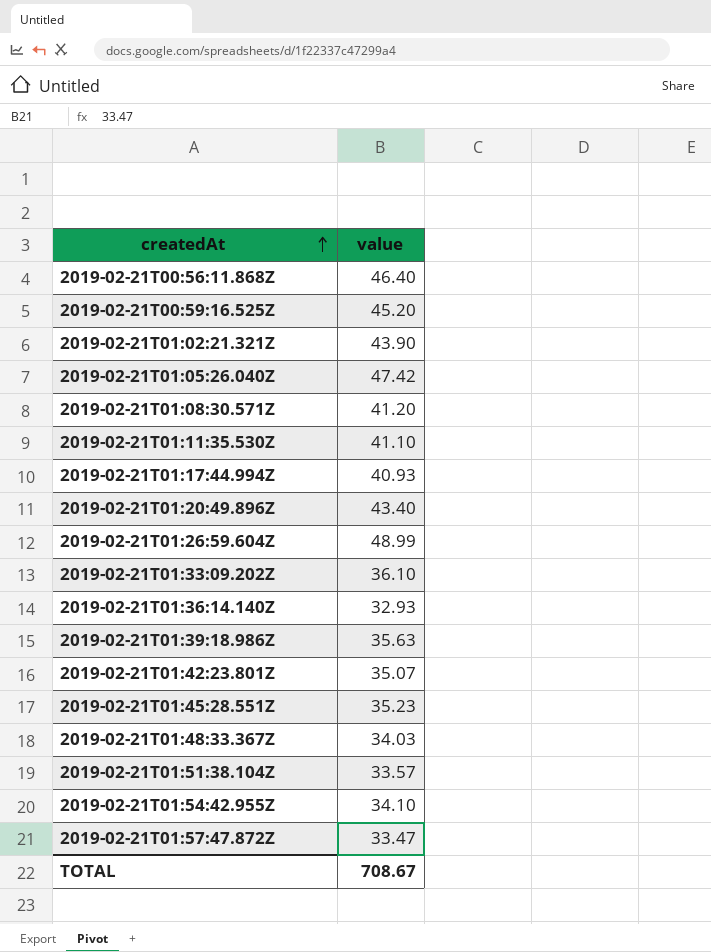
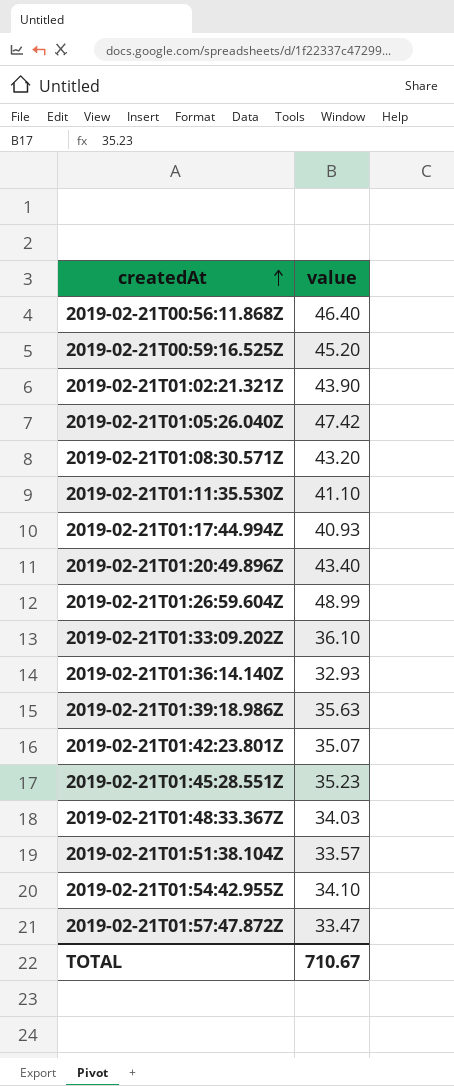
2019-02-21T01:08:30.571Z | value: 41.20 -> 43.20
TOTAL | value: 708.67 -> 710.67

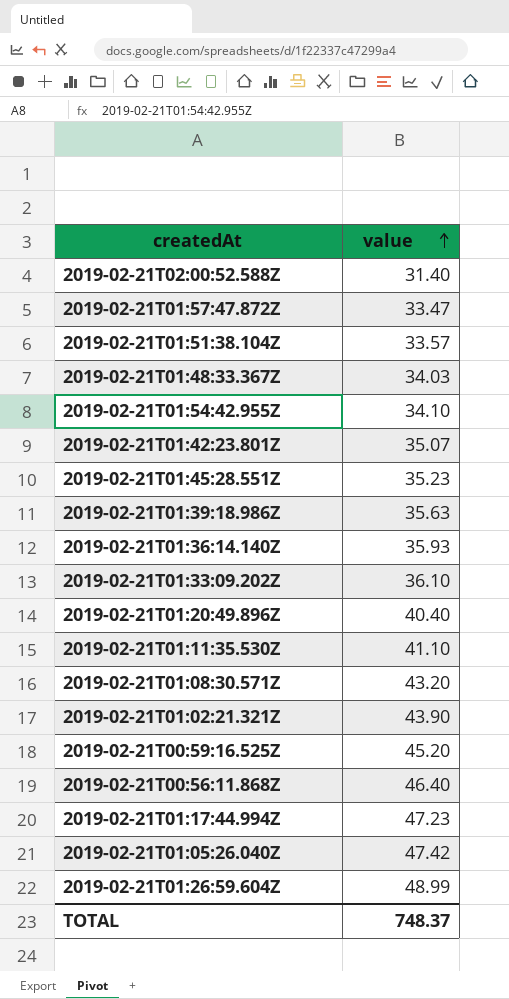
row order: createdAt ascending -> value ascending
row 2019-02-21T02:00:52.588Z: none -> 31.40
2019-02-21T01:36:14.140Z | value: 32.93 -> 35.93
2019-02-21T01:20:49.896Z | value: 43.40 -> 40.40
2019-02-21T01:17:44.994Z | value: 40.93 -> 47.23
TOTAL | value: 710.67 -> 748.37

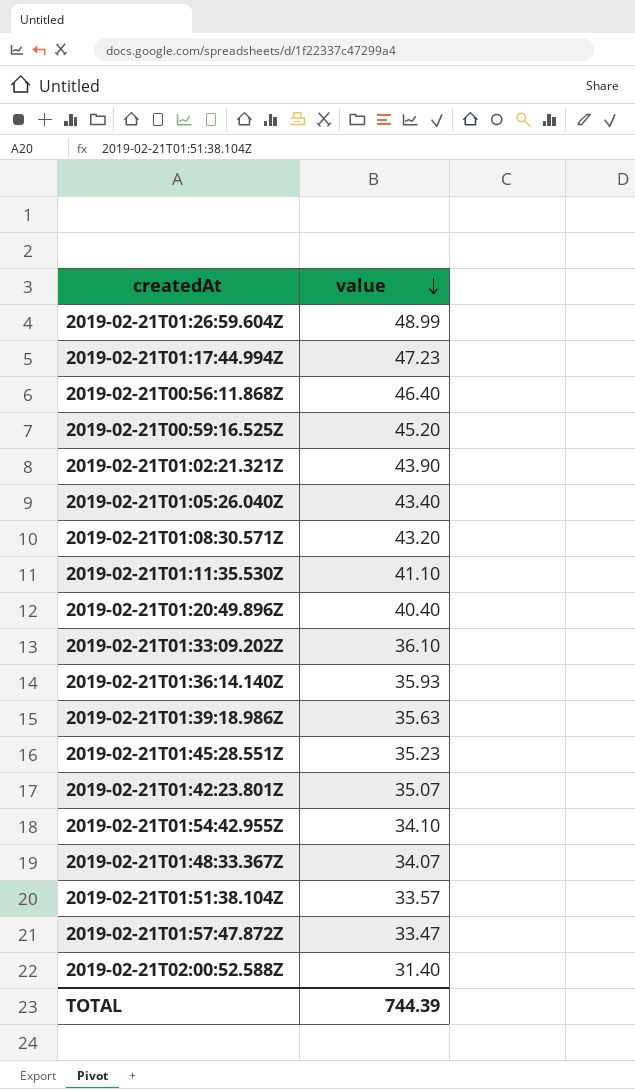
row order: value ascending -> value descending
2019-02-21T01:05:26.040Z | value: 47.42 -> 43.40
2019-02-21T01:48:33.367Z | value: 34.03 -> 34.07
TOTAL | value: 748.37 -> 744.39

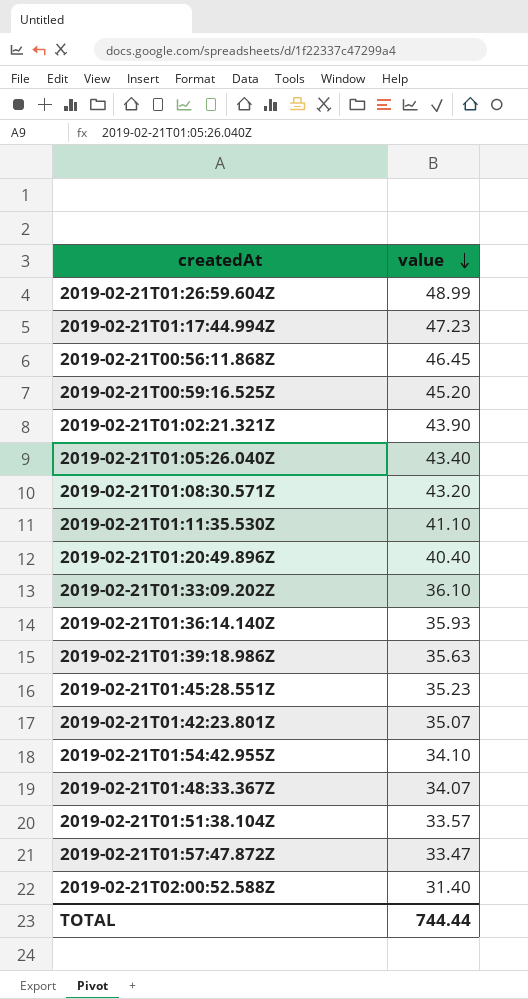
2019-02-21T00:56:11.868Z | value: 46.40 -> 46.45
TOTAL | value: 744.39 -> 744.44

